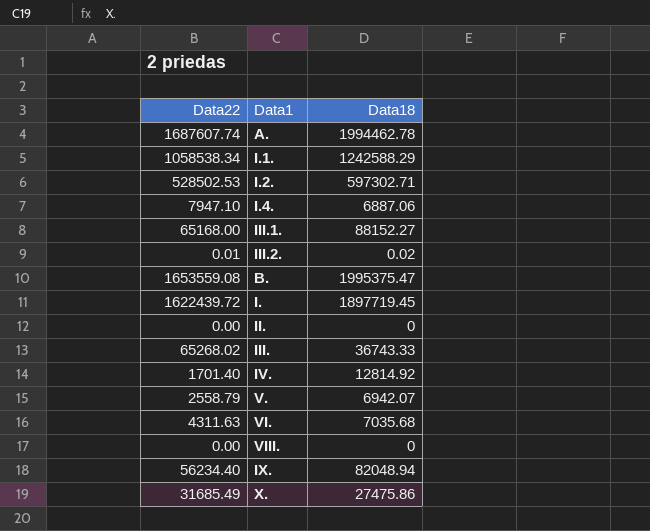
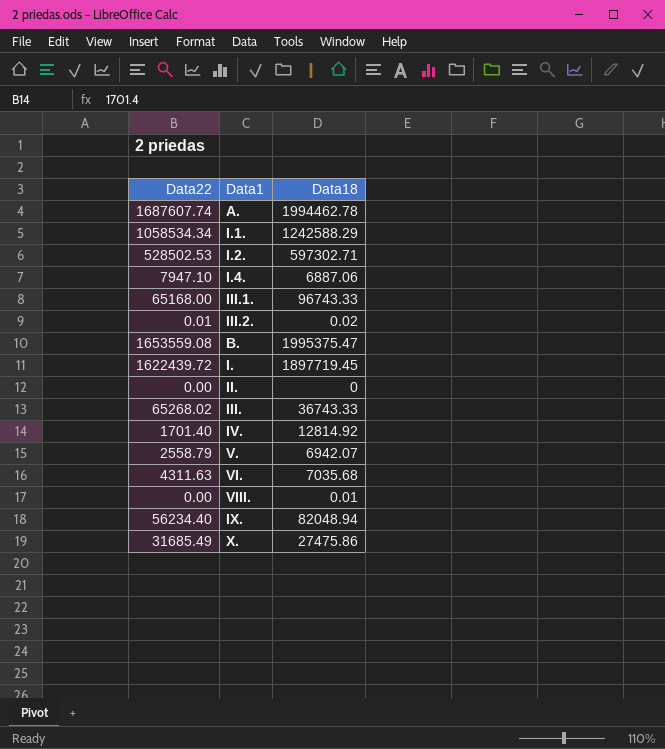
I.1. | Data22: 1058538.34 -> 1058534.34
III.1. | Data18: 88152.27 -> 96743.33
VIII. | Data18: 0 -> 0.01

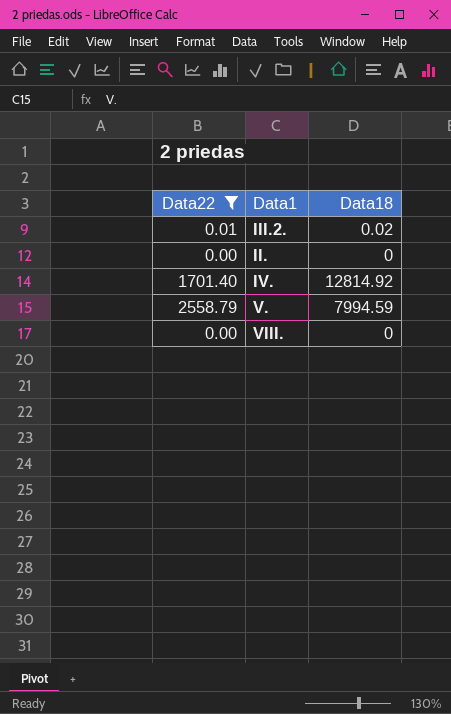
filter: none -> Data22 <= 2558.79
V. | Data18: 6942.07 -> 7994.59
VIII. | Data18: 0.01 -> 0

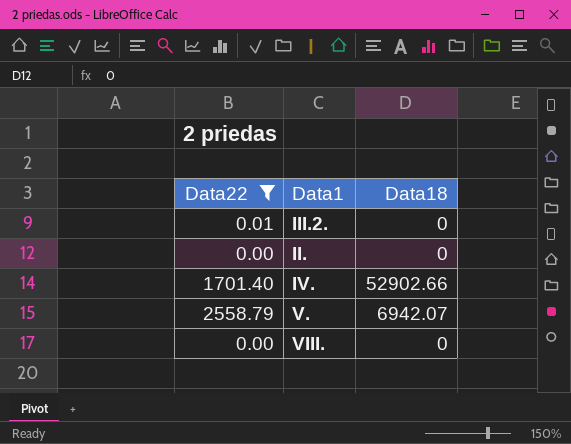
III.2. | Data18: 0.02 -> 0
IV. | Data18: 12814.92 -> 52902.66
V. | Data18: 7994.59 -> 6942.07

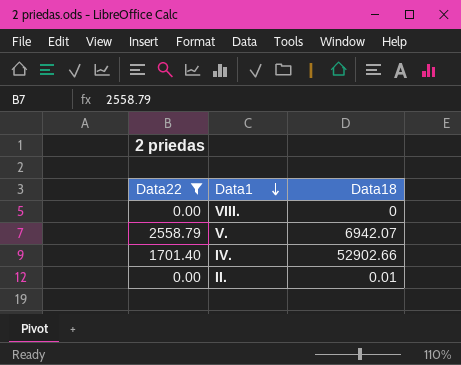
row order: none -> Data1 descending
row III.2.: 0.01 | 0 -> none
II. | Data18: 0 -> 0.01

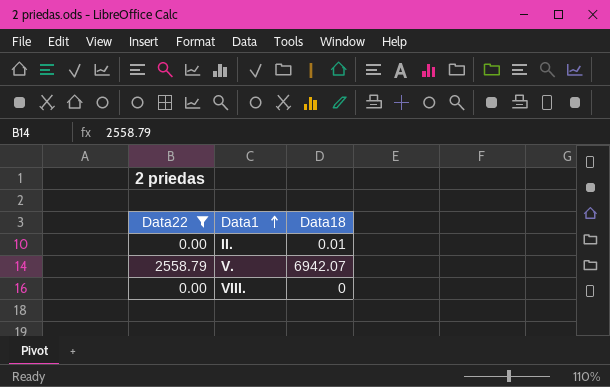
row order: Data1 descending -> Data1 ascending
row IV.: 1701.40 | 52902.66 -> none

